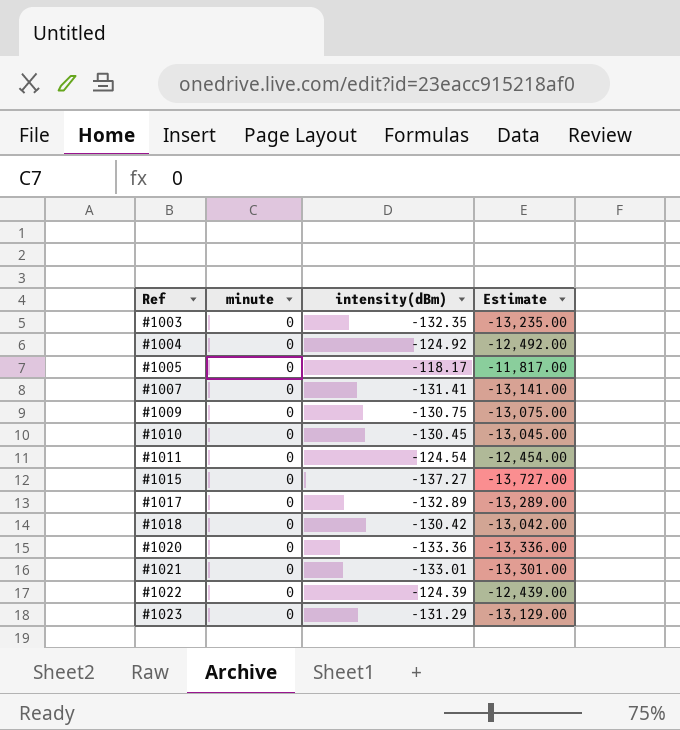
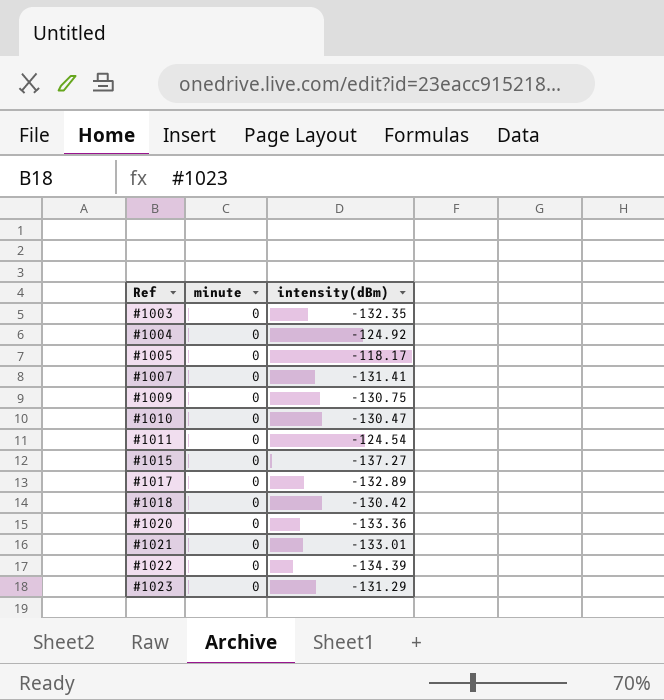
column Estimate | formula: [intensity(dBm)] * 100 -> none
#1010 | intensity(dBm): -130.45 -> -130.47
#1022 | intensity(dBm): -124.39 -> -134.39

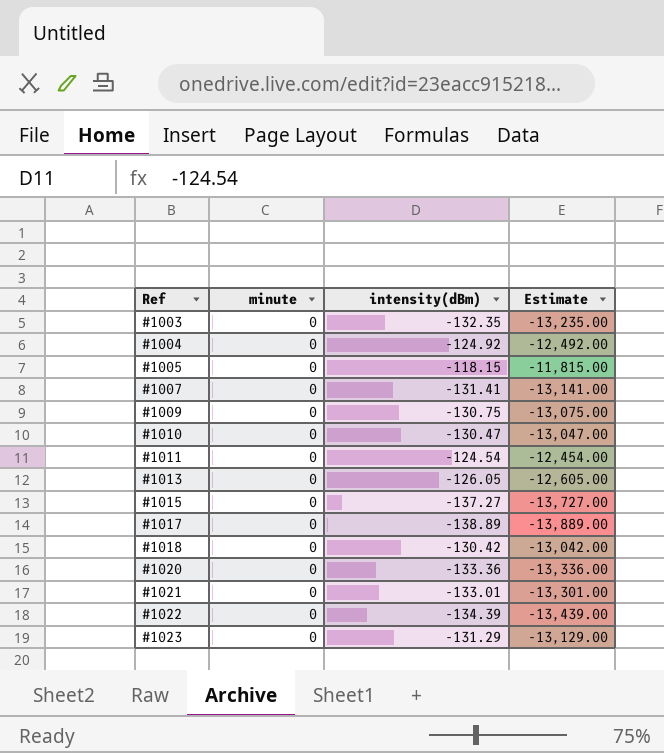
column Estimate | formula: none -> [intensity(dBm)] * 100
#1005 | intensity(dBm): -118.17 -> -118.15
row #1013: none -> 0 | -126.05 | -12,605.00
#1017 | intensity(dBm): -132.89 -> -138.89

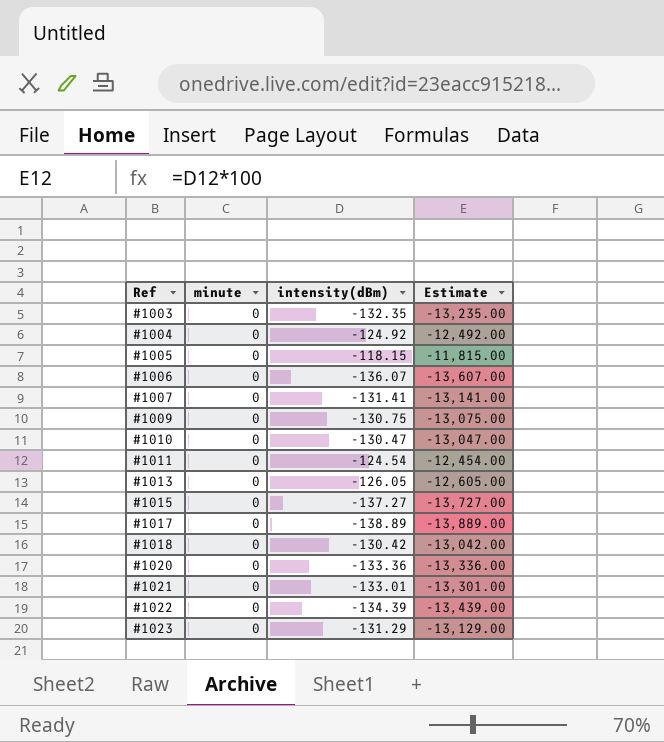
row #1006: none -> 0 | -136.07 | -13,607.00

